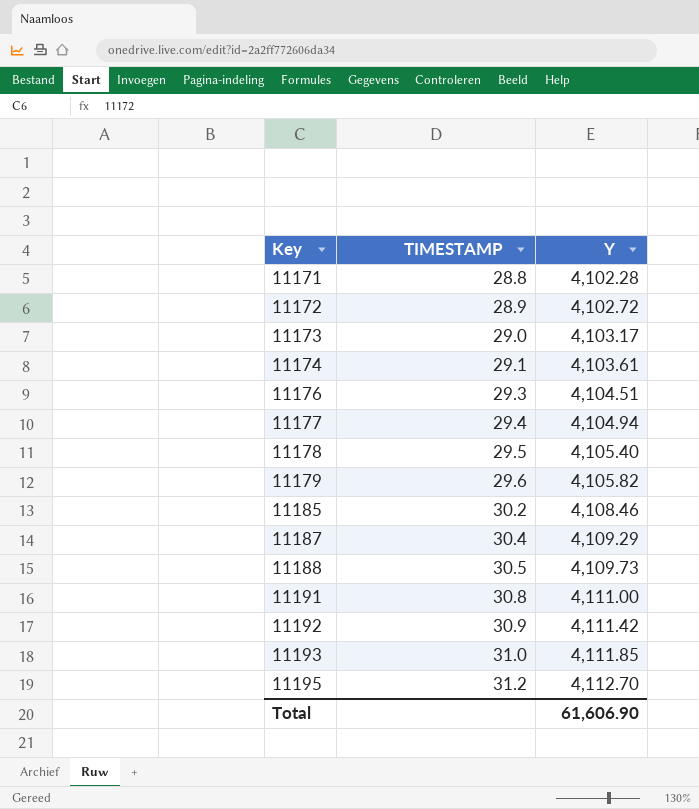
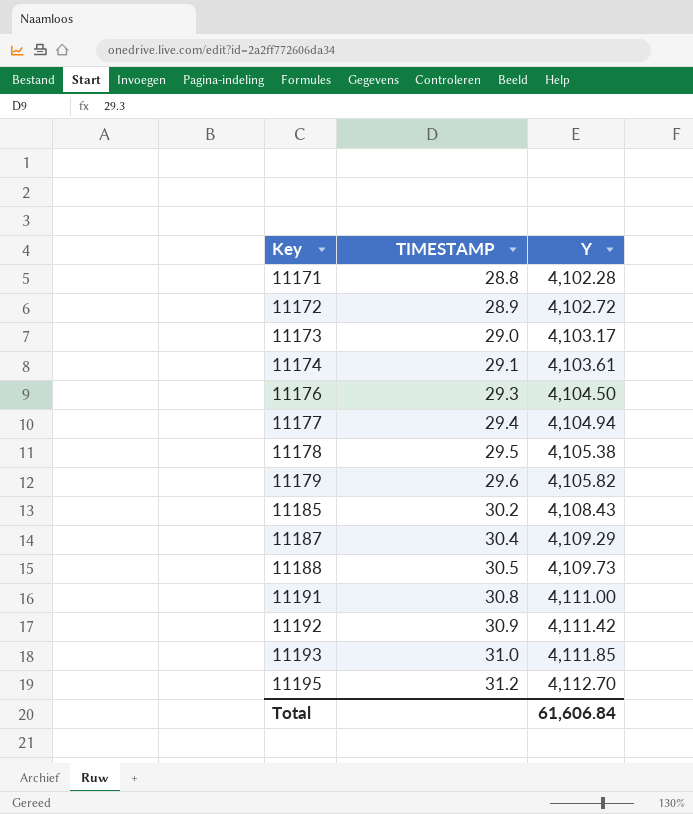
11176 | Y: 4,104.51 -> 4,104.50
11178 | Y: 4,105.40 -> 4,105.38
11185 | Y: 4,108.46 -> 4,108.43
Total | Y: 61,606.90 -> 61,606.84

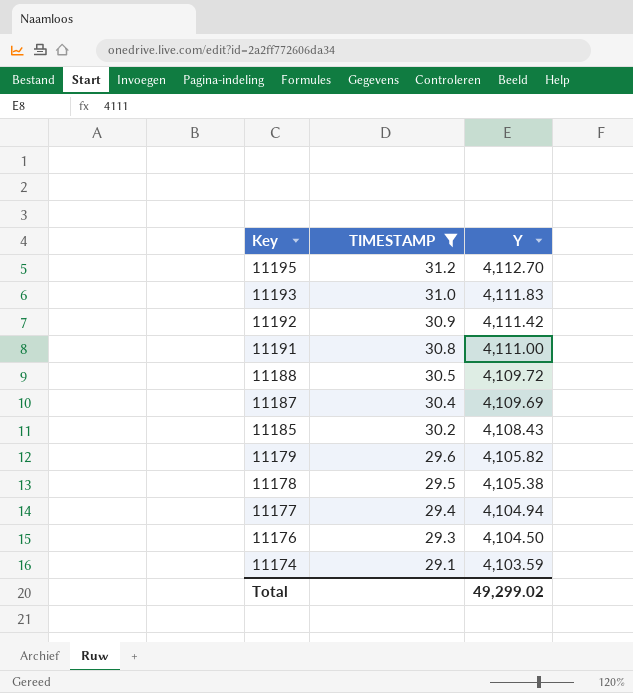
filter: none -> TIMESTAMP >= 29.1
row order: Key ascending -> Key descending
11193 | Y: 4,111.85 -> 4,111.83
11188 | Y: 4,109.73 -> 4,109.72
11187 | Y: 4,109.29 -> 4,109.69
11174 | Y: 4,103.61 -> 4,103.59
Total | Y: 61,606.84 -> 49,299.02

